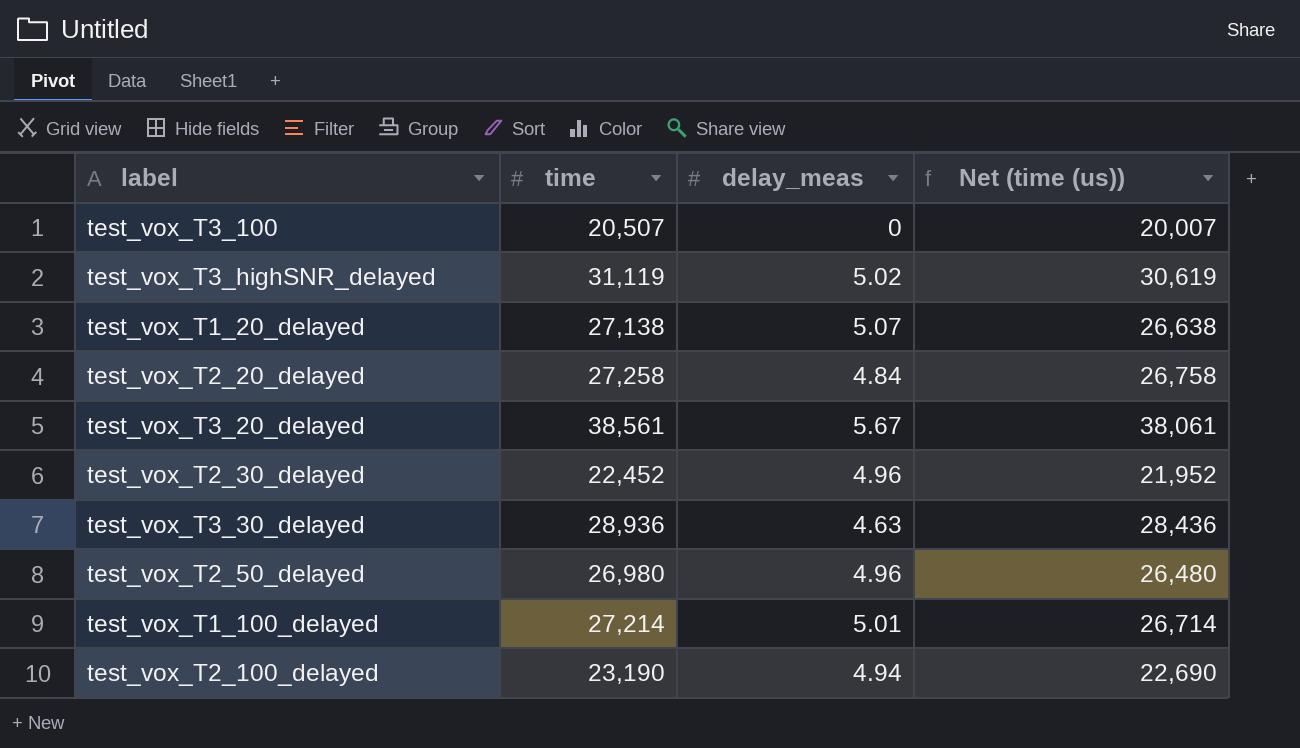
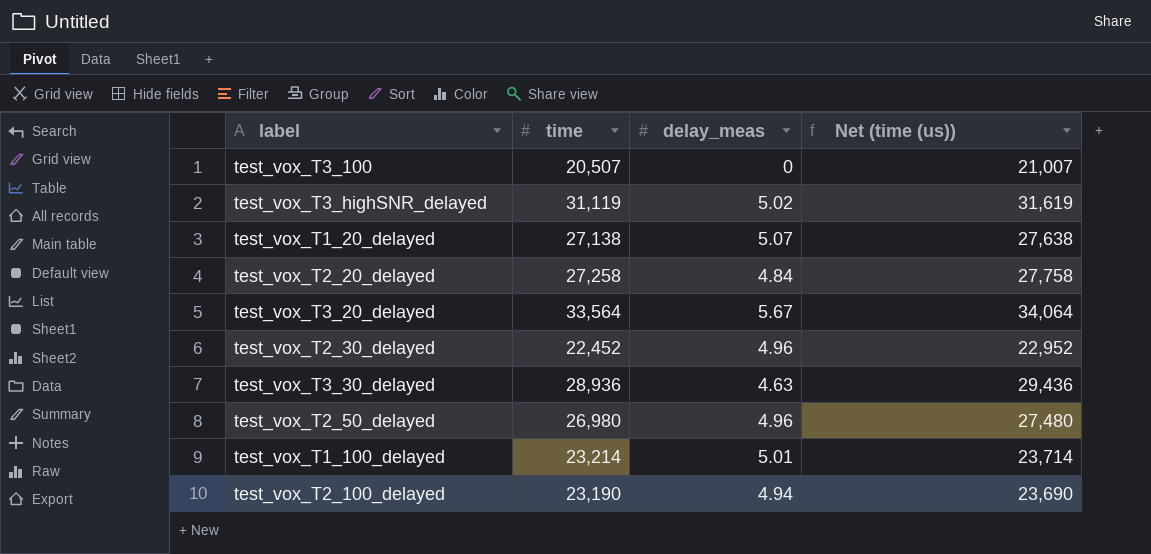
column Net (time (us)) | formula: [time] - 500 -> [time] + 500
test_vox_T3_20_delayed | time: 38,561 -> 33,564
test_vox_T1_100_delayed | time: 27,214 -> 23,214

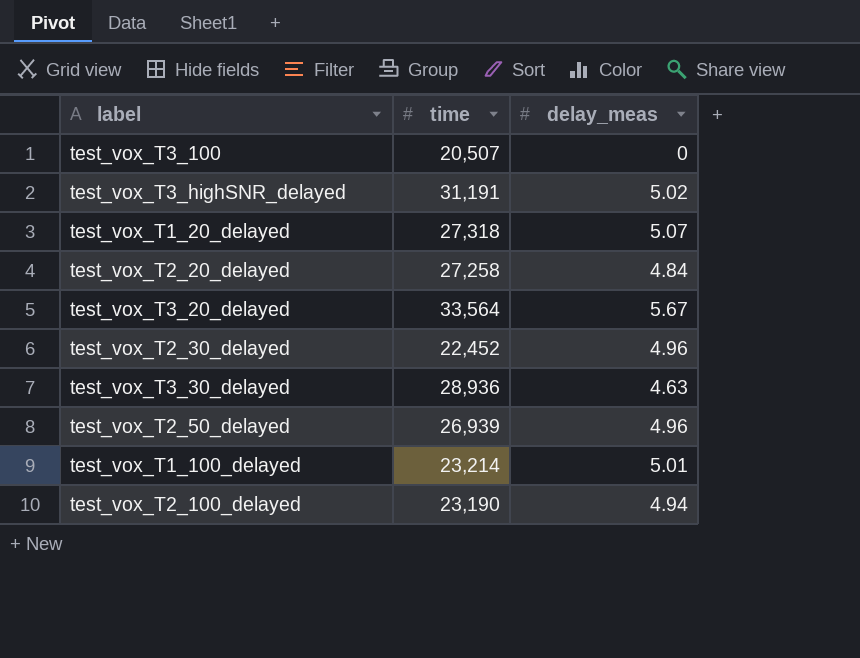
column Net (time (us)) | formula: [time] + 500 -> none
test_vox_T3_highSNR_delayed | time: 31,119 -> 31,191
test_vox_T1_20_delayed | time: 27,138 -> 27,318
test_vox_T2_50_delayed | time: 26,980 -> 26,939

